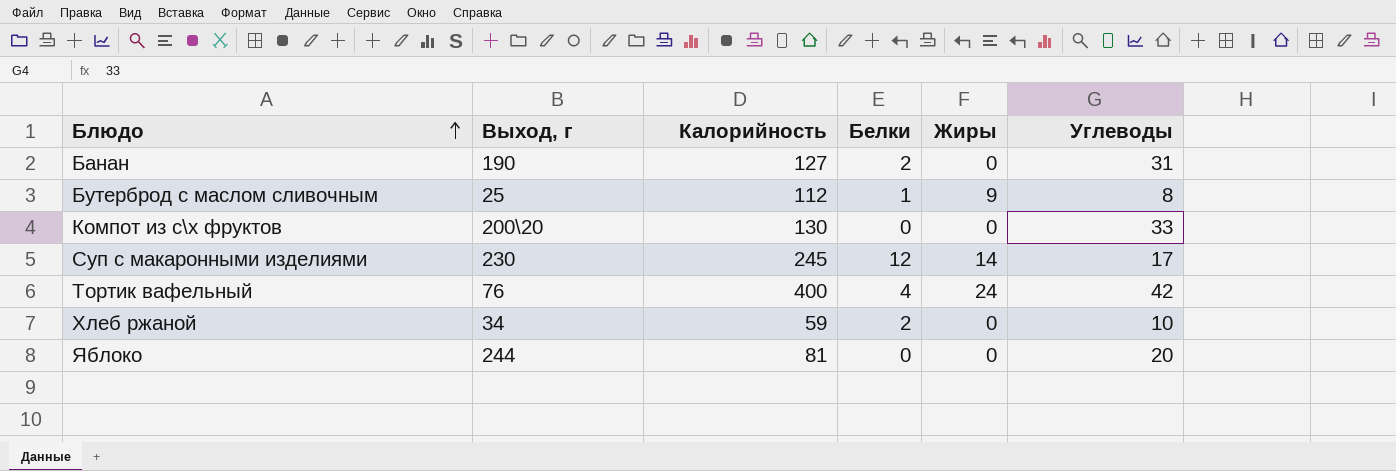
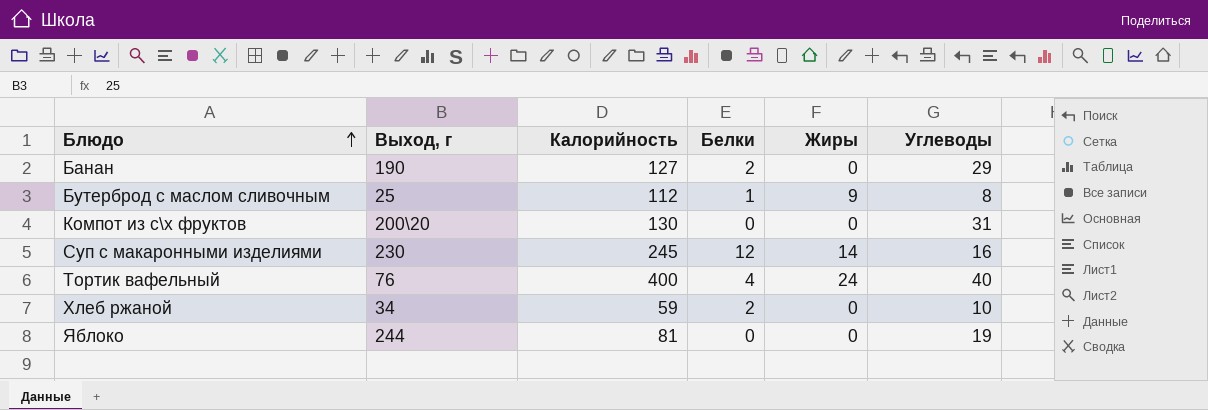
Банан | Углеводы: 31 -> 29
Компот из с\х фруктов | Углеводы: 33 -> 31
Суп с макаронными изделиями | Углеводы: 17 -> 16
Тортик вафельный | Углеводы: 42 -> 40
Яблоко | Углеводы: 20 -> 19

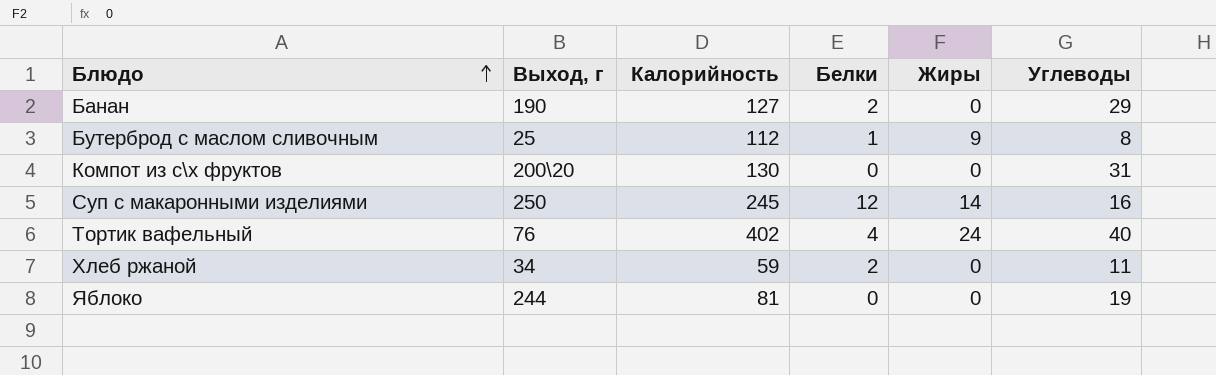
Суп с макаронными изделиями | Выход, г: 230 -> 250
Тортик вафельный | Калорийность: 400 -> 402
Хлеб ржаной | Углеводы: 10 -> 11

